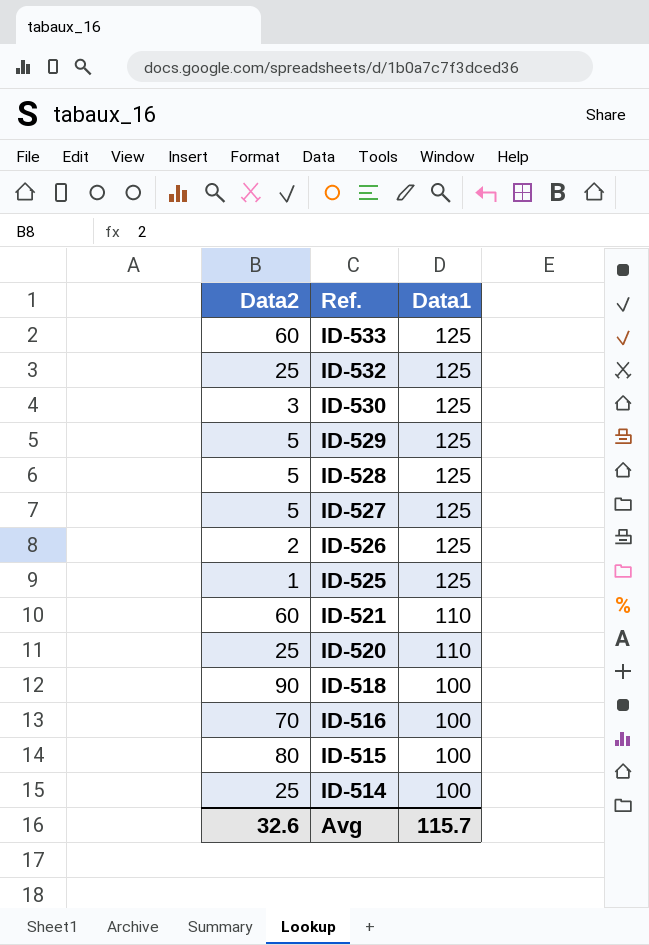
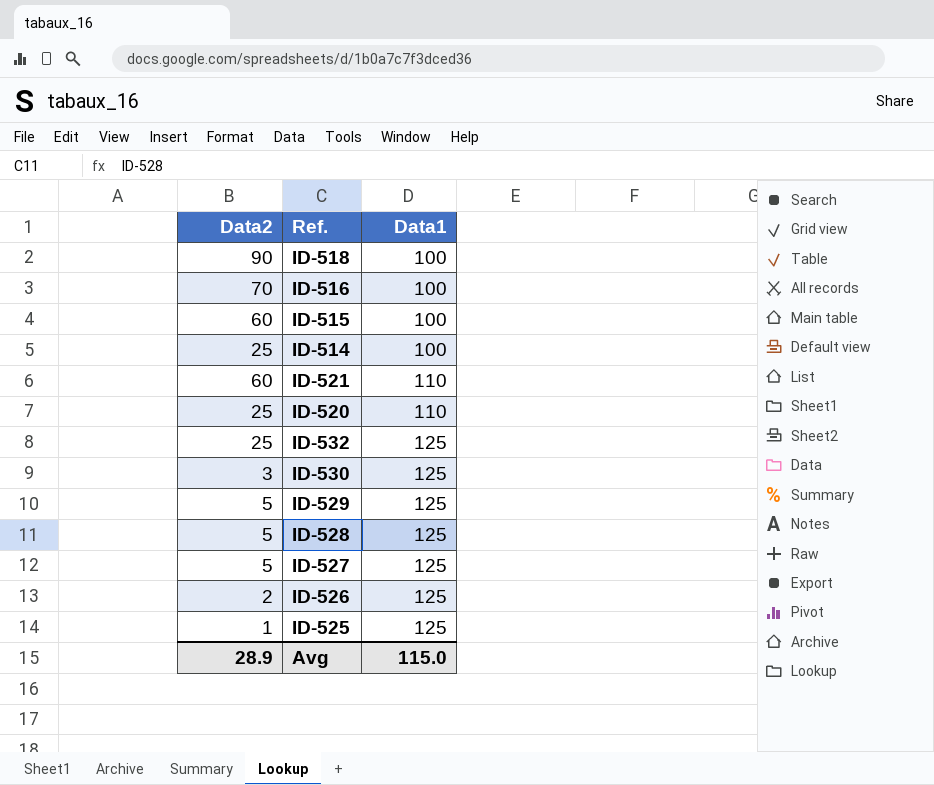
row order: Ref. descending -> Data1 ascending
row ID-533: 60 | 125 -> none
ID-515 | Data2: 80 -> 60
Avg | Data2: 32.6 -> 28.9
Avg | Data1: 115.7 -> 115.0

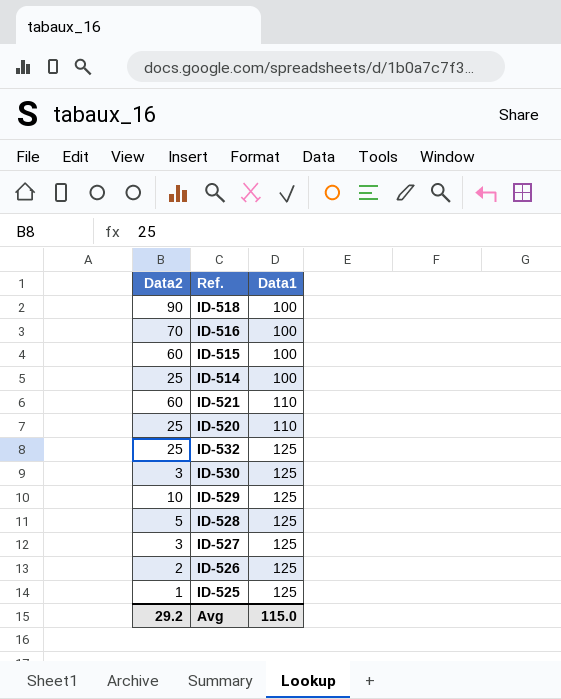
ID-529 | Data2: 5 -> 10
ID-527 | Data2: 5 -> 3
Avg | Data2: 28.9 -> 29.2

